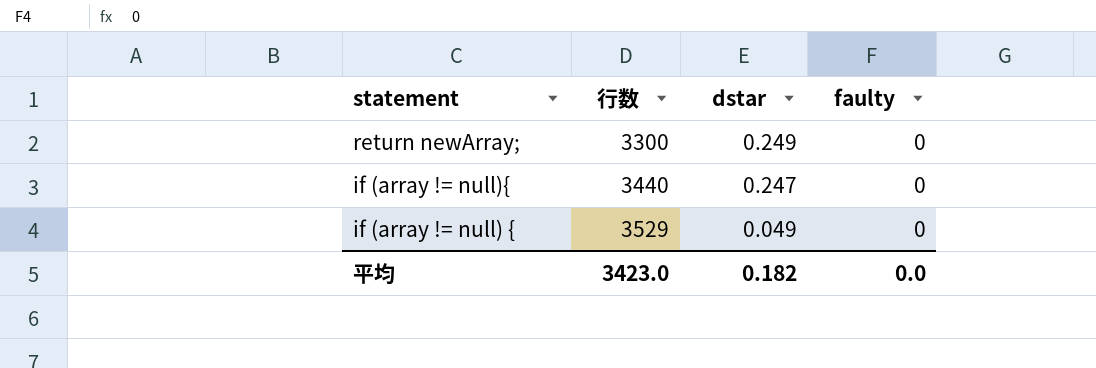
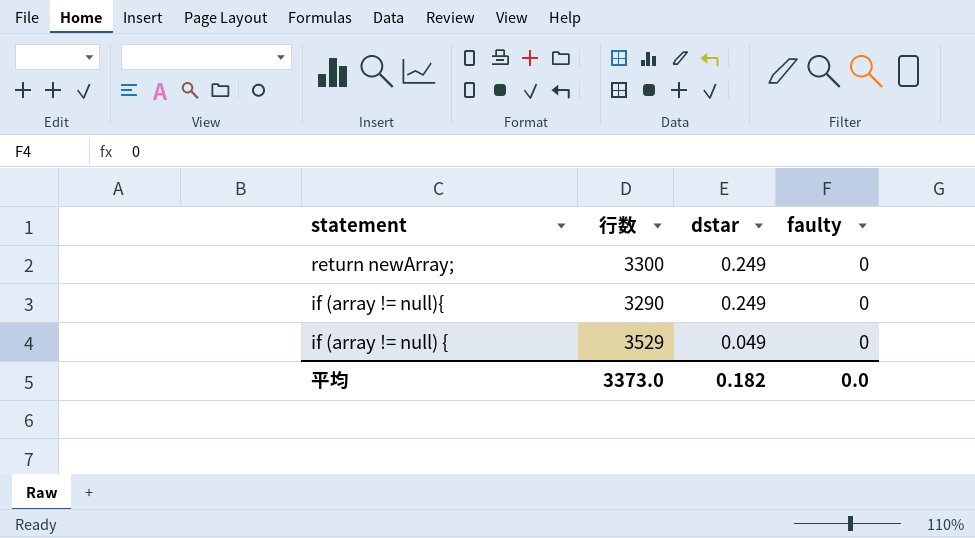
if (array != null){ | 行数: 3440 -> 3290
if (array != null){ | dstar: 0.247 -> 0.249
平均 | 行数: 3423.0 -> 3373.0

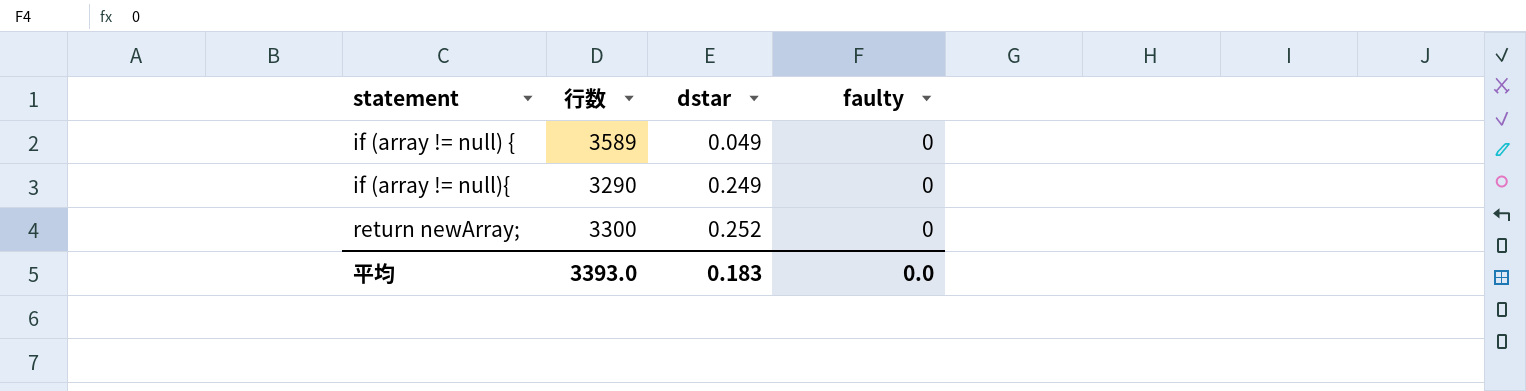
row order: statement descending -> statement ascending
if (array != null) { | 行数: 3529 -> 3589
return newArray; | dstar: 0.249 -> 0.252
平均 | 行数: 3373.0 -> 3393.0
平均 | dstar: 0.182 -> 0.183

